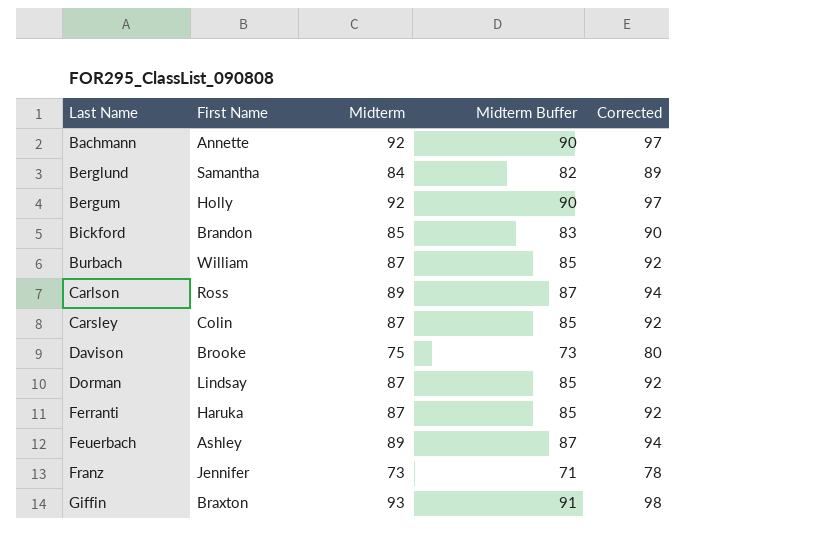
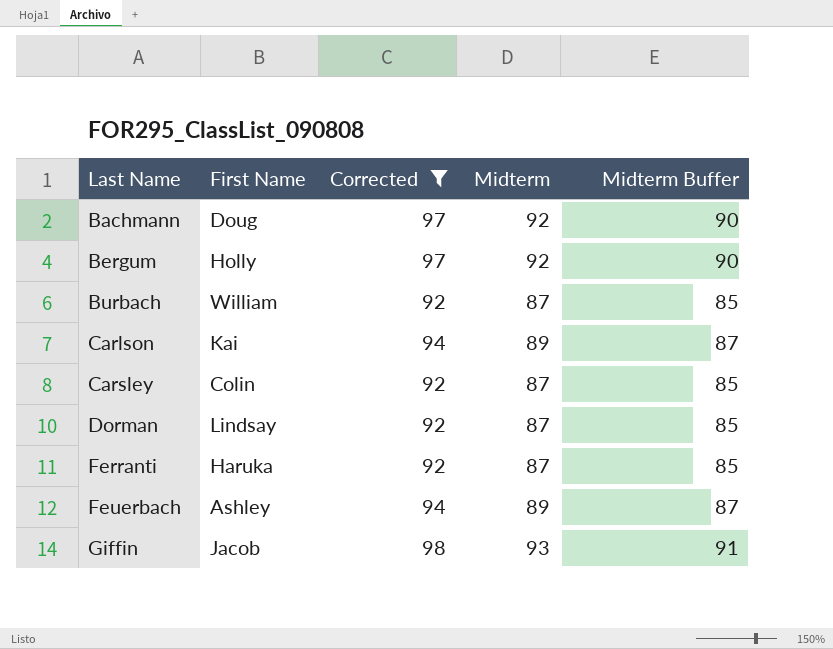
filter: none -> Corrected >= 92
column Corrected | position: 5 -> 3
Bachmann | First Name: Annette -> Doug
Carlson | First Name: Ross -> Kai
Giffin | First Name: Braxton -> Jacob

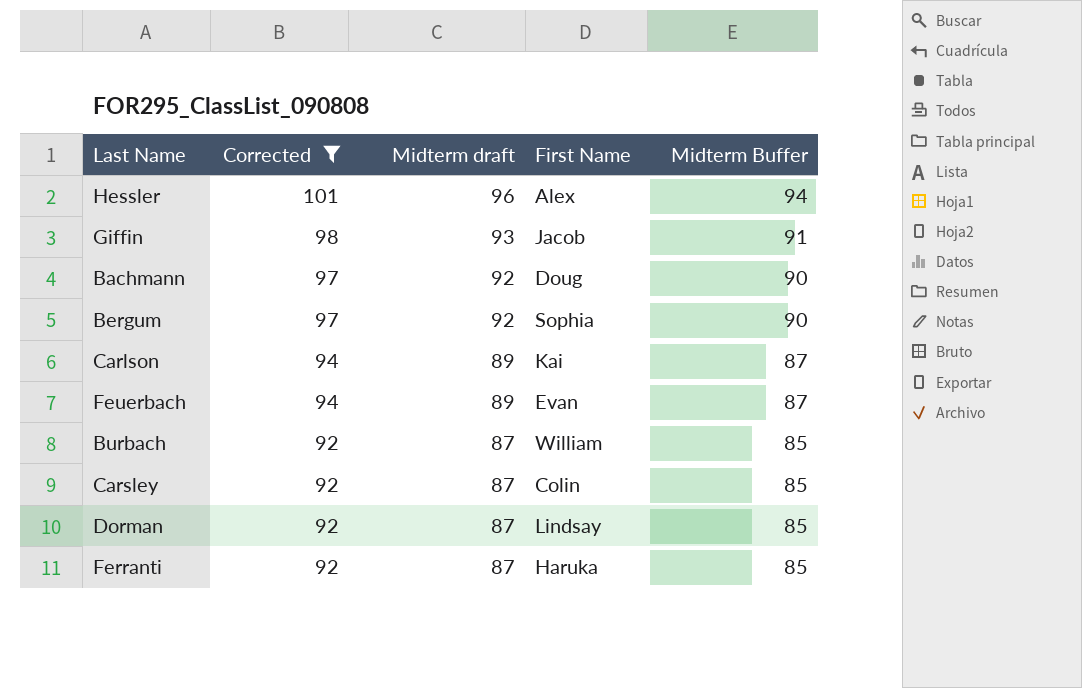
row order: Last Name ascending -> Corrected descending
column name: Midterm -> Midterm draft
column First Name | position: 2 -> 4
row Hessler: none -> 101 | 96 | Alex | 94
Bergum | First Name: Holly -> Sophia
Feuerbach | First Name: Ashley -> Evan

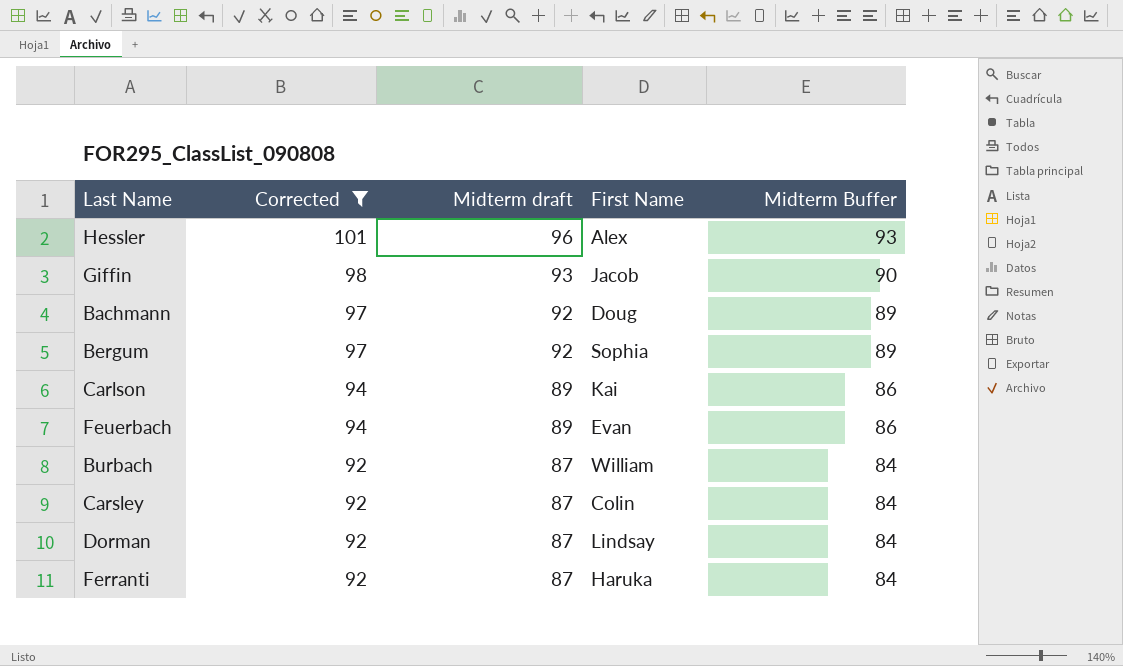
column Midterm Buffer | formula: [Midterm draft] - 2 -> [Midterm draft] - 3

